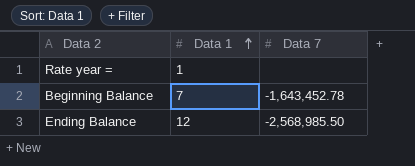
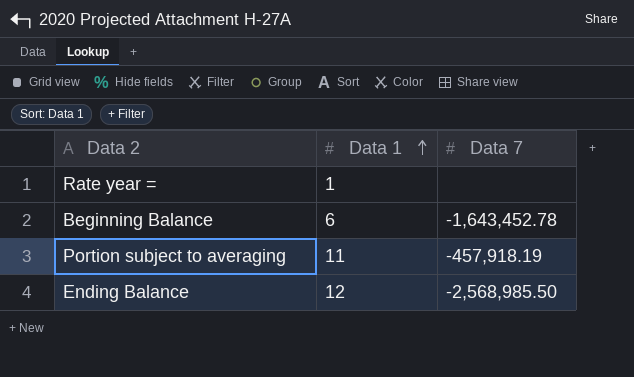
Beginning Balance | Data 1: 7 -> 6
row Portion subject to averaging: none -> 11 | -457,918.19

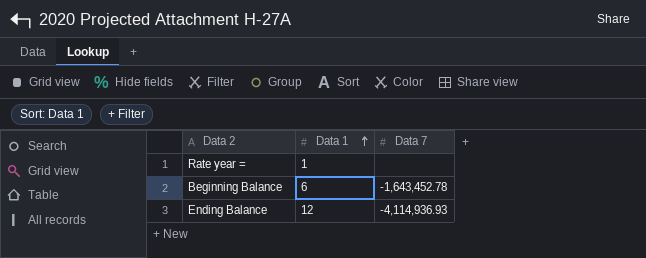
row Portion subject to averaging: 11 | -457,918.19 -> none
Ending Balance | Data 7: -2,568,985.50 -> -4,114,936.93

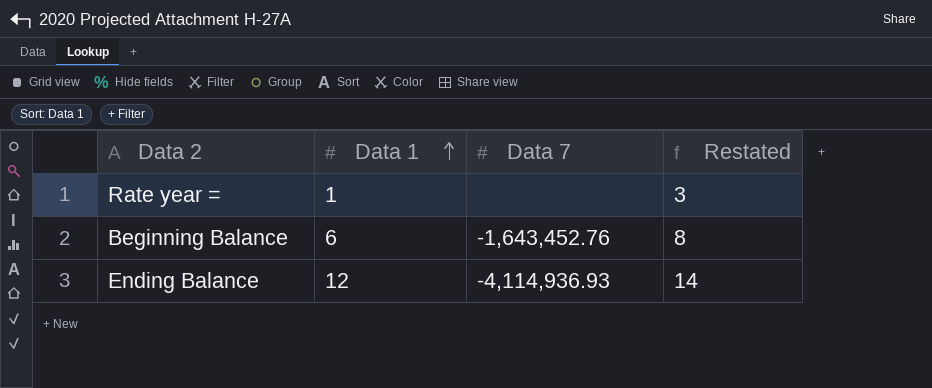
column Restated | formula: none -> [Data 1] + 2
Beginning Balance | Data 7: -1,643,452.78 -> -1,643,452.76

